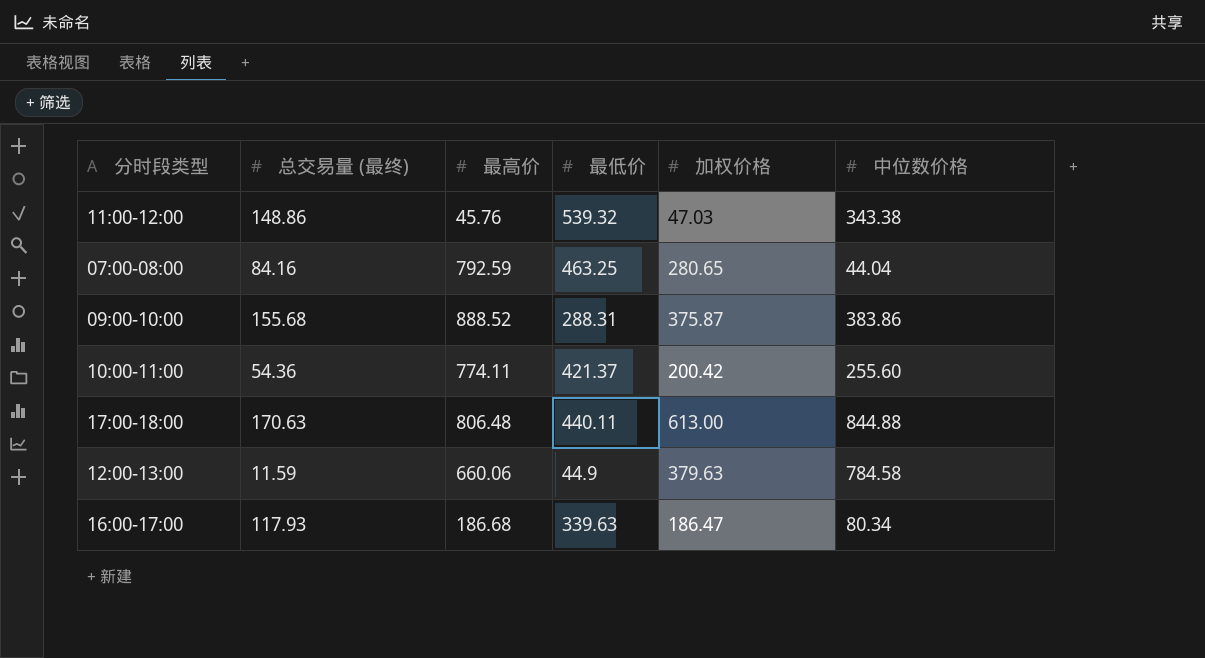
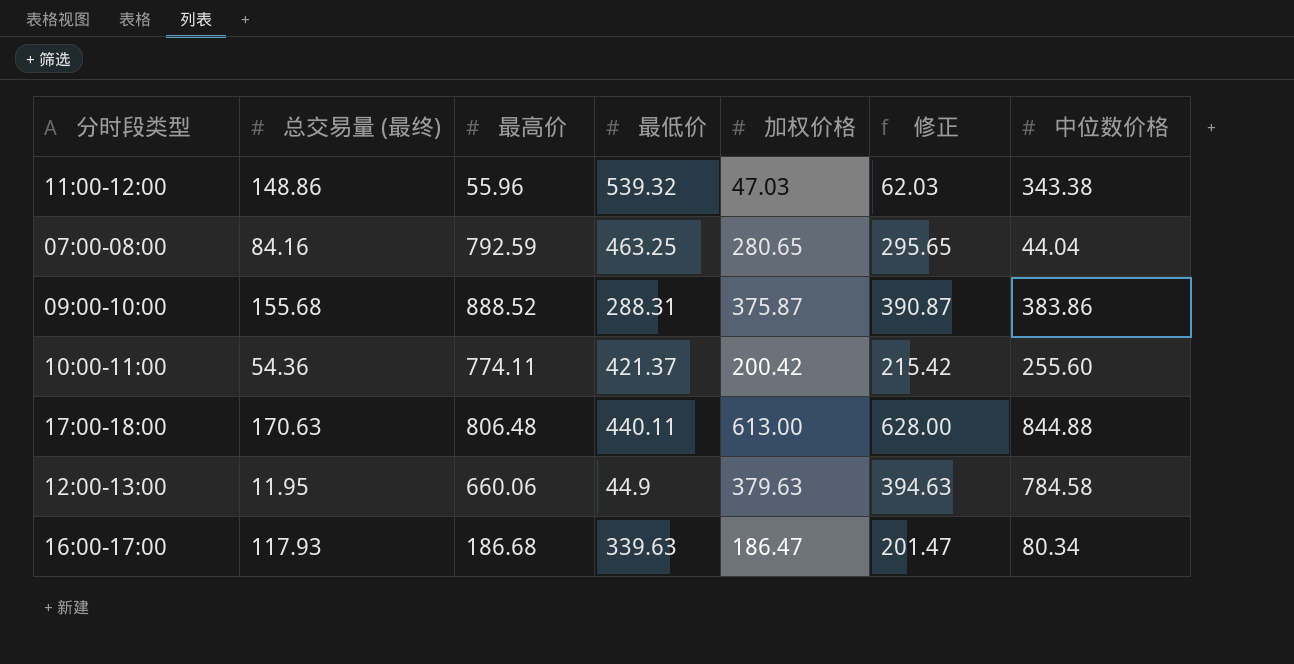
column 修正 | formula: none -> [加权价格] + 15
11:00-12:00 | 最高价: 45.76 -> 55.96
12:00-13:00 | 总交易量 (最终): 11.59 -> 11.95

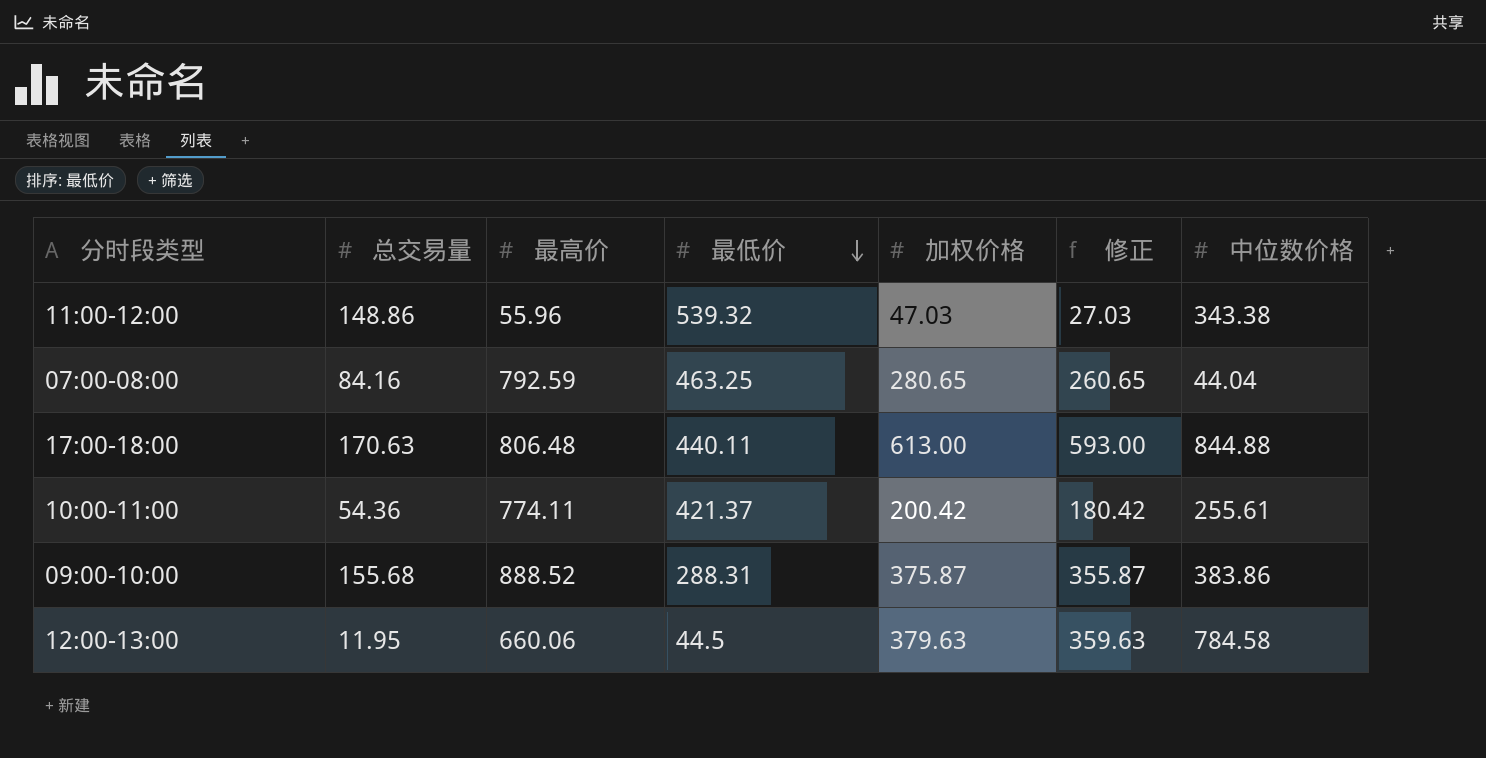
row order: none -> 最低价 descending
column name: 总交易量 (最终) -> 总交易量
column 修正 | formula: [加权价格] + 15 -> [加权价格] - 20
row 16:00-17:00: 117.93 | 186.68 | 339.63 | 186.47 | 201.47 | 80.34 -> none
10:00-11:00 | 中位数价格: 255.60 -> 255.61
12:00-13:00 | 最低价: 44.9 -> 44.5

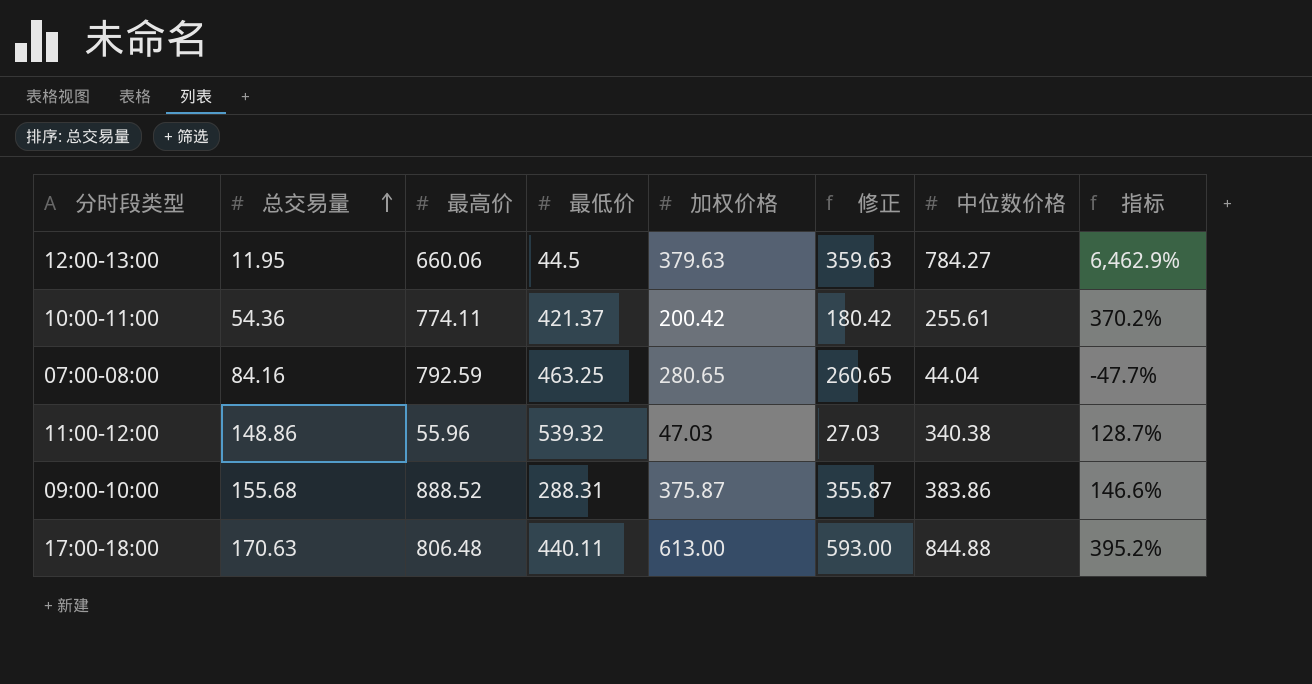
row order: 最低价 descending -> 总交易量 ascending
column 指标 | formula: none -> ([中位数价格] - [总交易量]) / [总交易量]
12:00-13:00 | 中位数价格: 784.58 -> 784.27
11:00-12:00 | 中位数价格: 343.38 -> 340.38

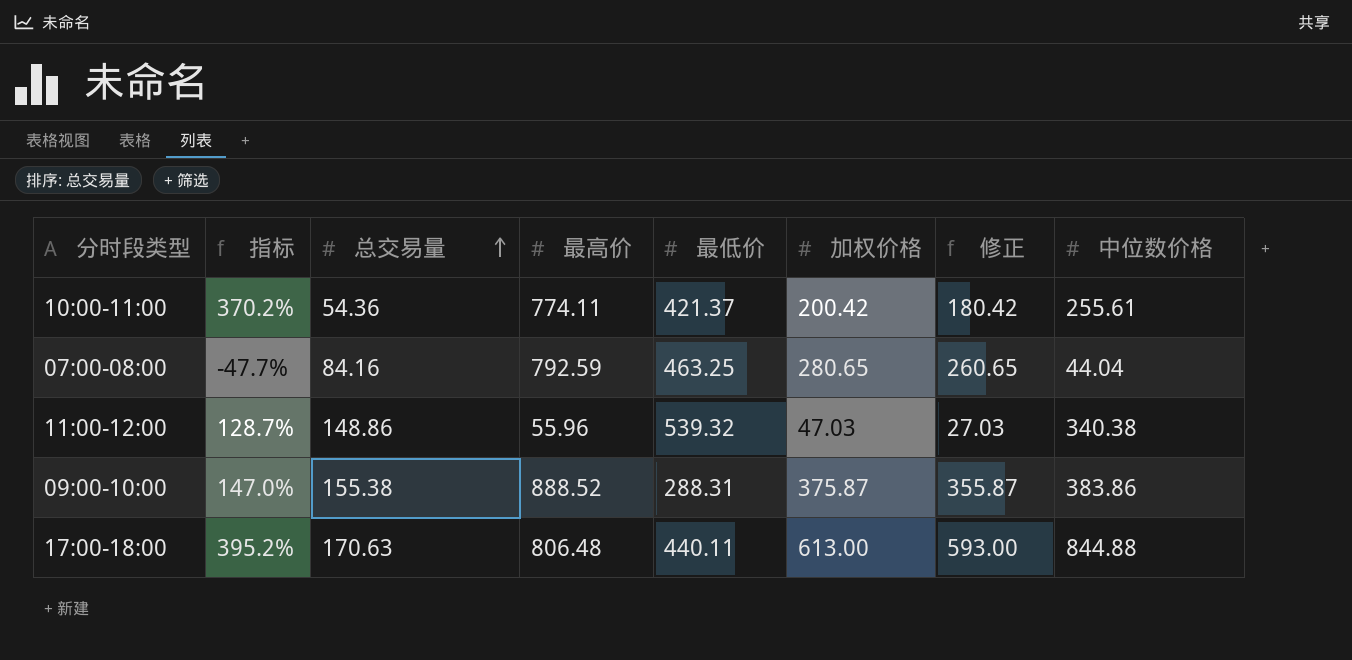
column 指标 | position: 8 -> 2
row 12:00-13:00: 11.95 | 660.06 | 44.5 | 379.63 | 359.63 | 784.27 | 6,462.9% -> none
09:00-10:00 | 指标: 146.6% -> 147.0%
09:00-10:00 | 总交易量: 155.68 -> 155.38

